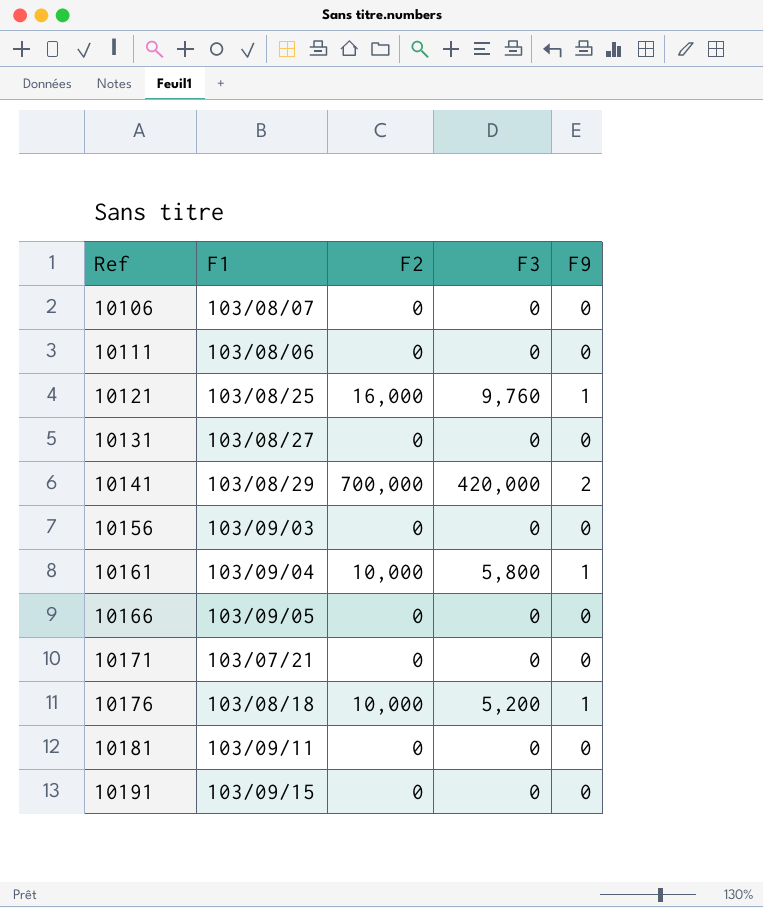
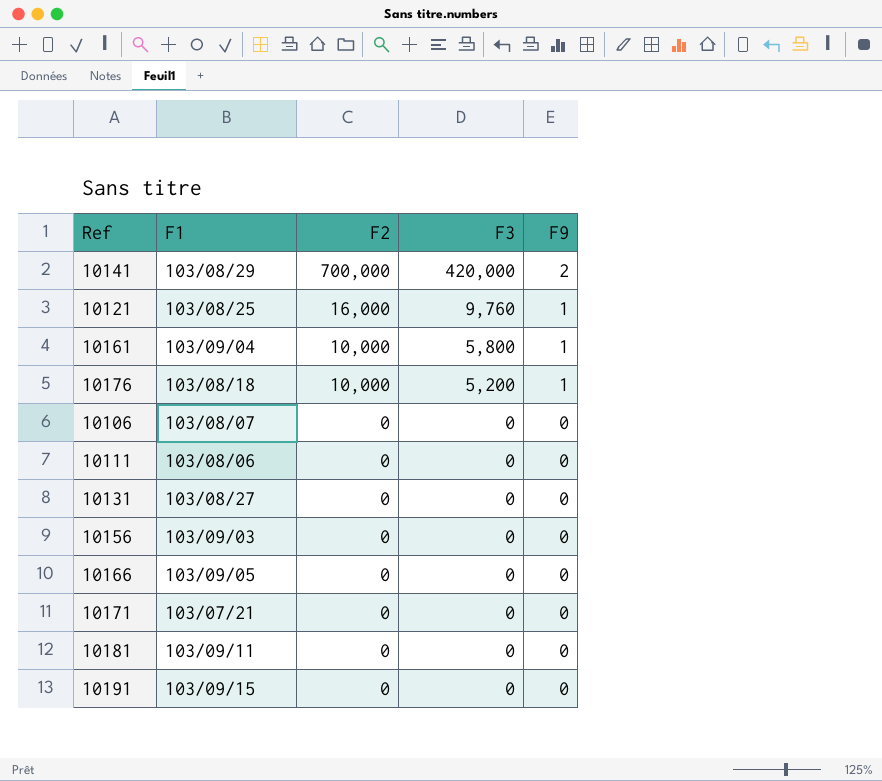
row order: Ref ascending -> F2 descending

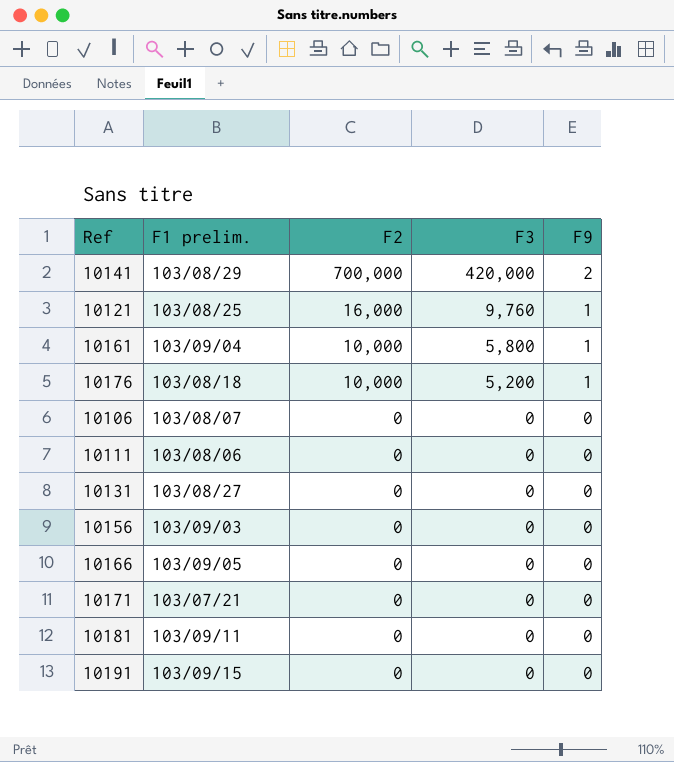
column name: F1 -> F1 prelim.

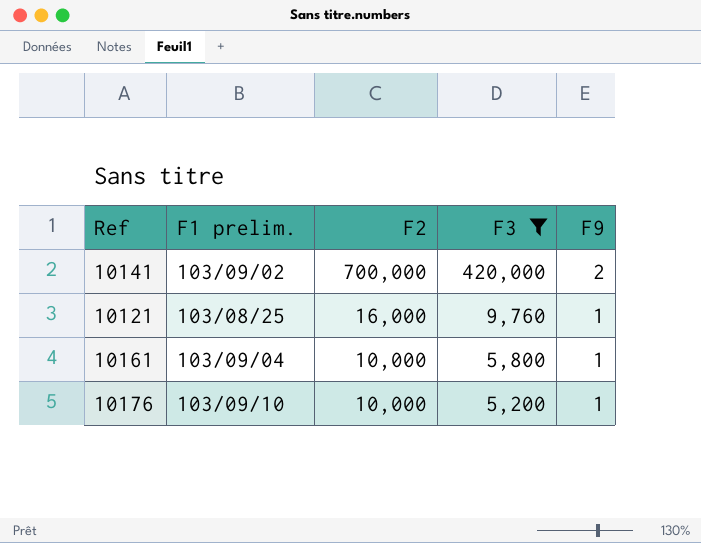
filter: none -> F3 != 0
10141 | F1 prelim.: 103/08/29 -> 103/09/02
10176 | F1 prelim.: 103/08/18 -> 103/09/10

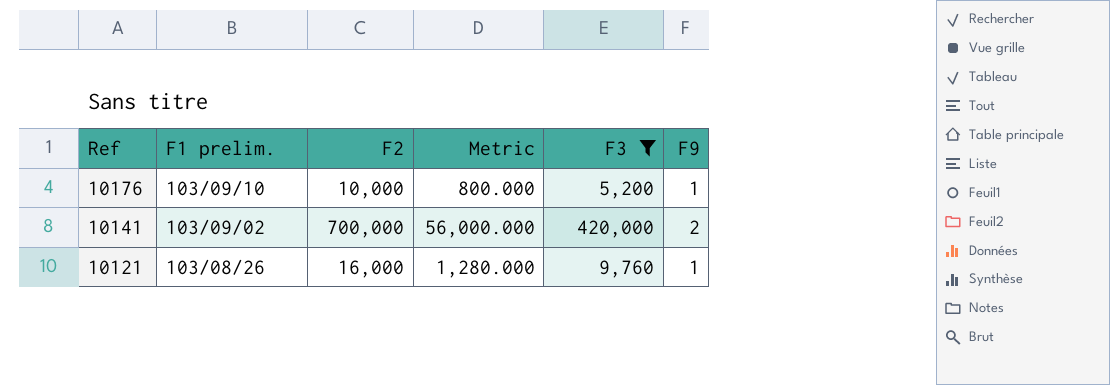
row order: F2 descending -> Ref descending
column Metric | formula: none -> [F2] * 0.08
row 10161: 103/09/04 | 10,000 | 5,800 | 1 -> none
10121 | F1 prelim.: 103/08/25 -> 103/08/26

